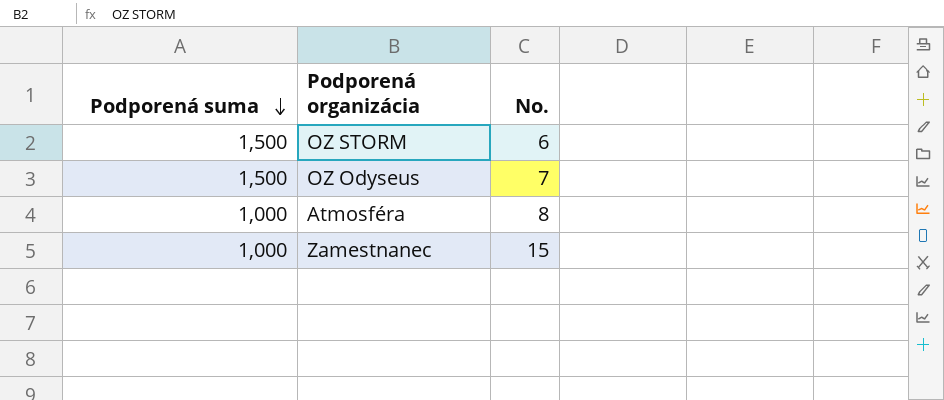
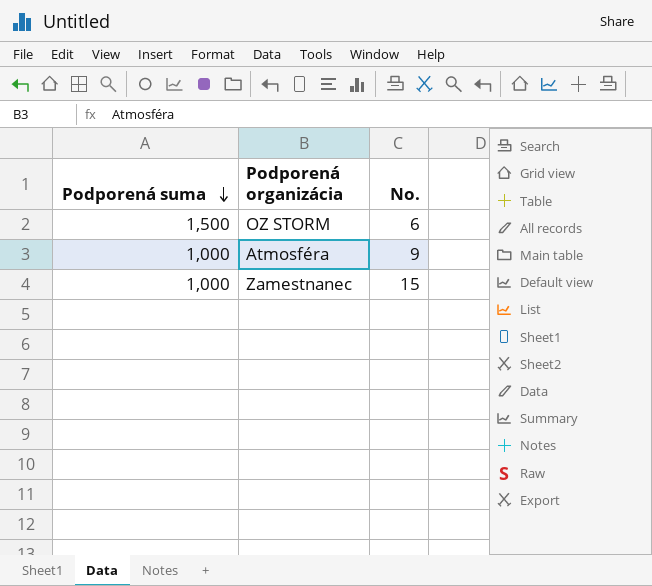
row OZ Odyseus: 1,500 | 7 -> none
Atmosféra | No.: 8 -> 9

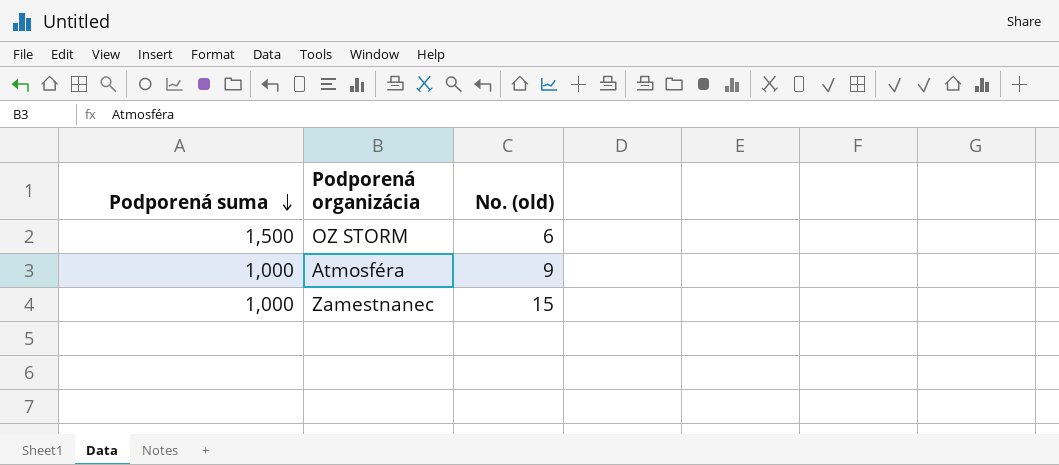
column name: No. -> No. (old)

